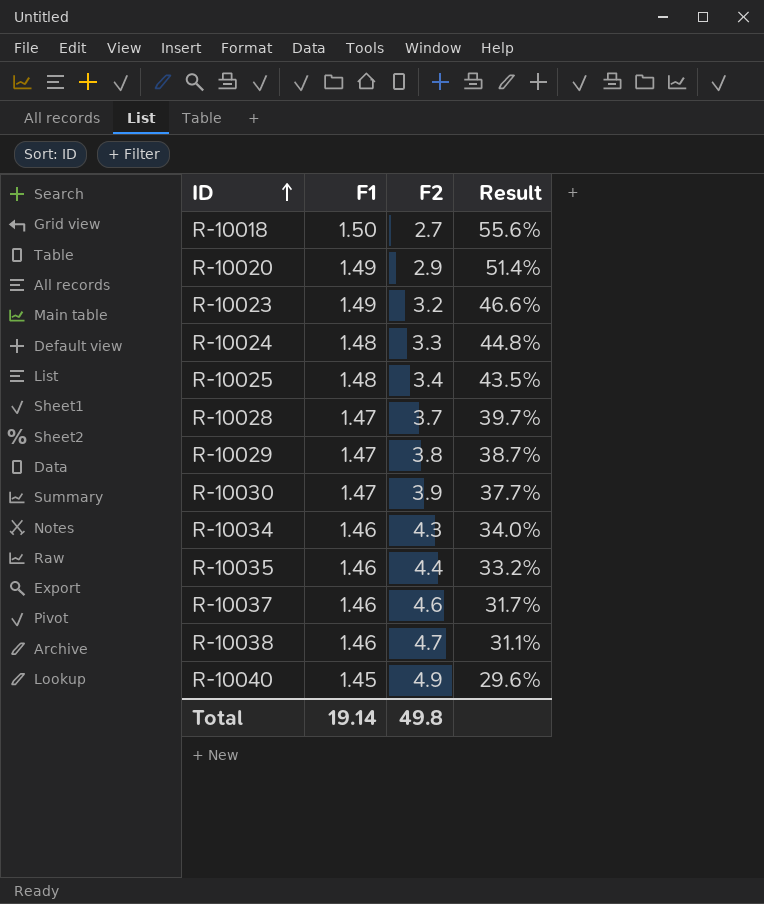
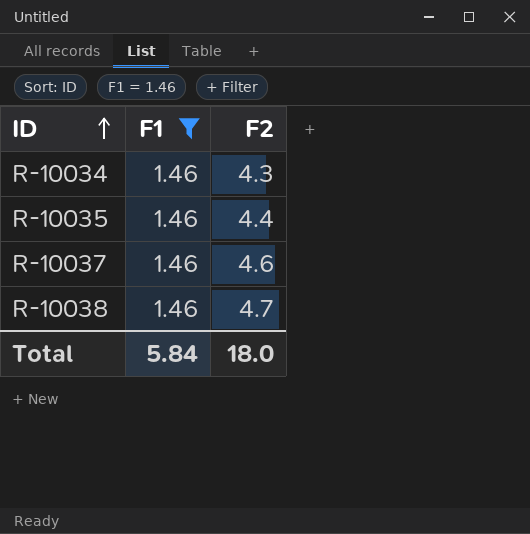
filter: none -> F1 = 1.46
column Result | formula: [F1] / [F2] -> none
Total | F1: 19.14 -> 5.84
Total | F2: 49.8 -> 18.0

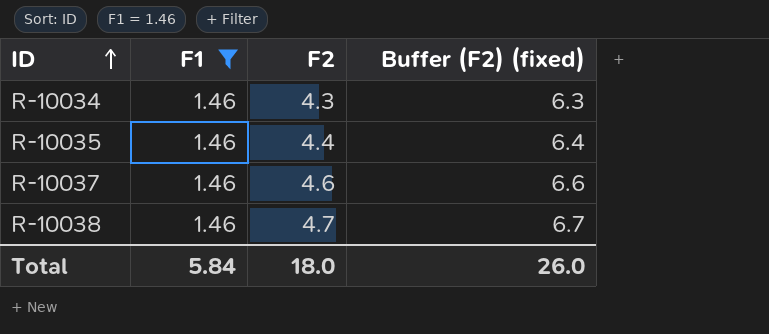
column Buffer (F2) (fixed) | formula: none -> [F2] + 2

